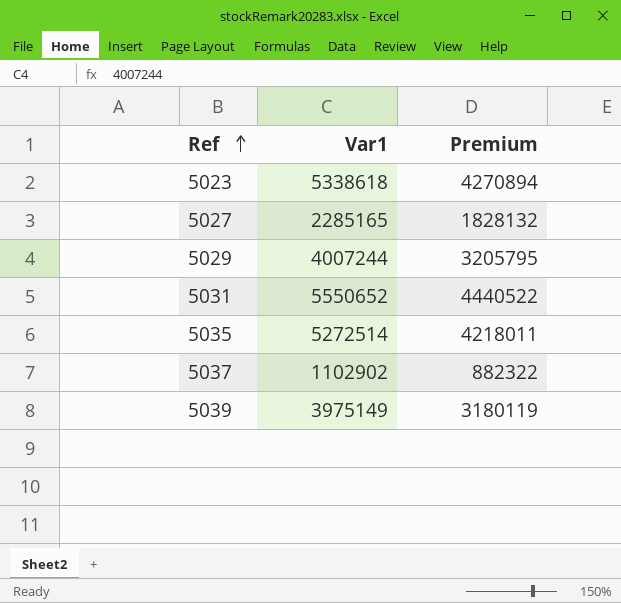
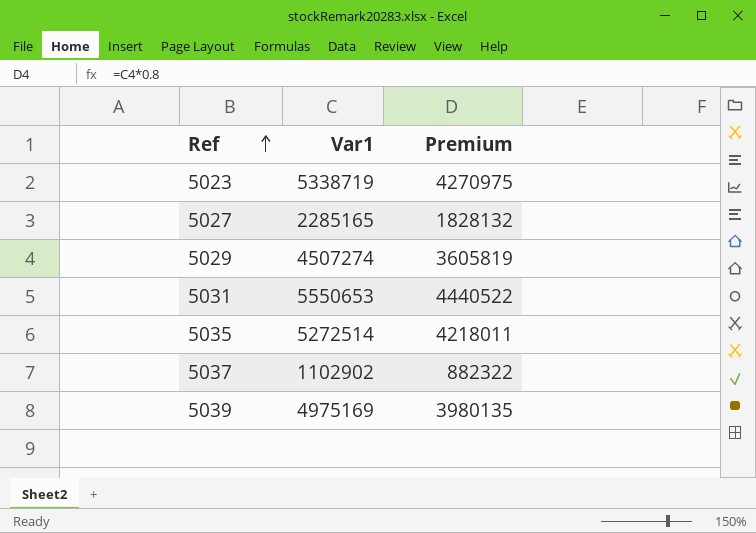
5023 | Var1: 5338618 -> 5338719
5023 | Premium: 4270894 -> 4270975
5029 | Var1: 4007244 -> 4507274
5029 | Premium: 3205795 -> 3605819
5031 | Var1: 5550652 -> 5550653
5039 | Var1: 3975149 -> 4975169
5039 | Premium: 3180119 -> 3980135

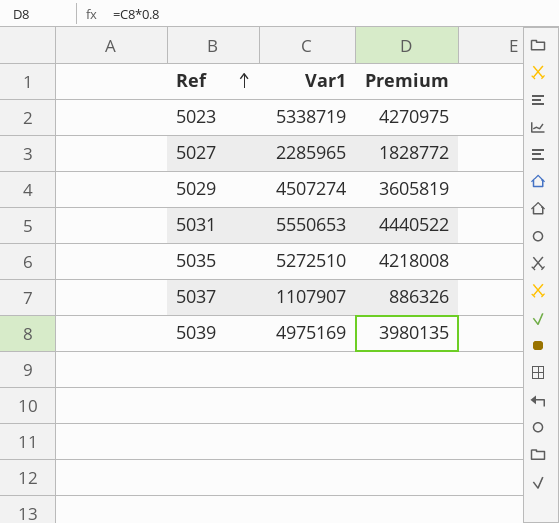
5027 | Var1: 2285165 -> 2285965
5027 | Premium: 1828132 -> 1828772
5035 | Var1: 5272514 -> 5272510
5035 | Premium: 4218011 -> 4218008
5037 | Var1: 1102902 -> 1107907
5037 | Premium: 882322 -> 886326

